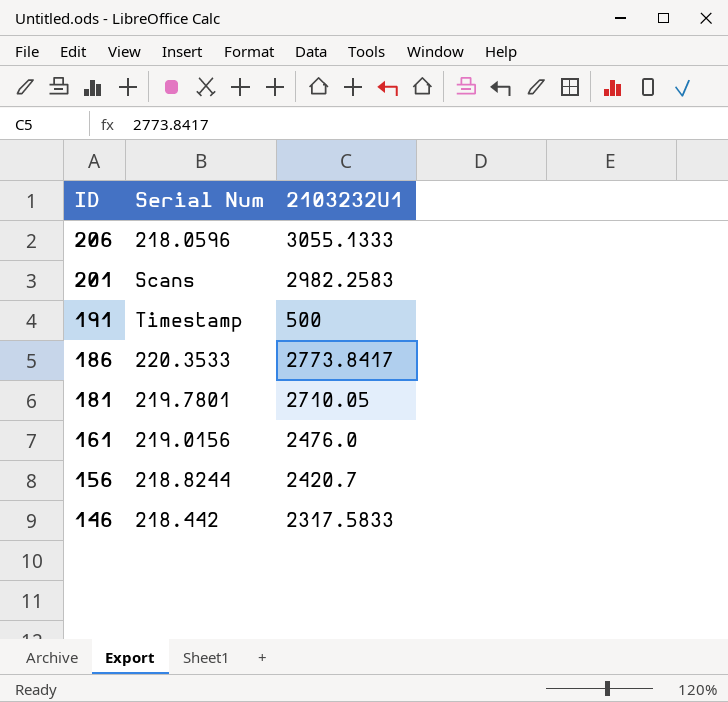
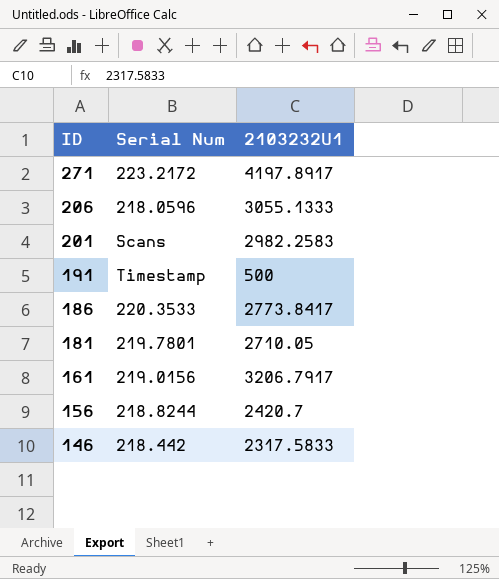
row 271: none -> 223.2172 | 4197.8917
161 | 2103232U1: 2476.0 -> 3206.7917

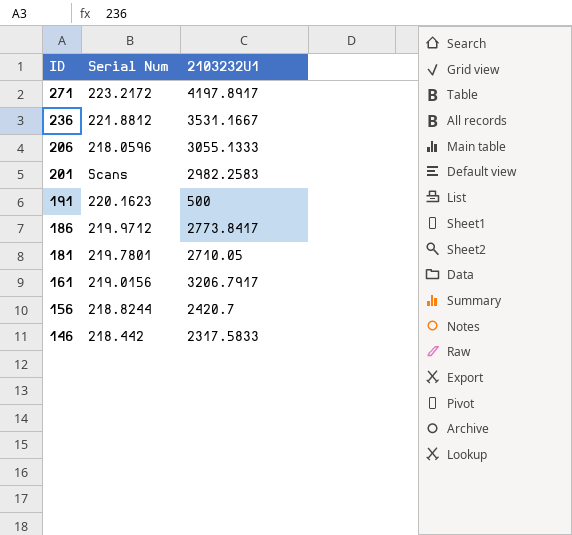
row 236: none -> 221.8812 | 3531.1667
191 | Serial Num: Timestamp -> 220.1623
186 | Serial Num: 220.3533 -> 219.9712

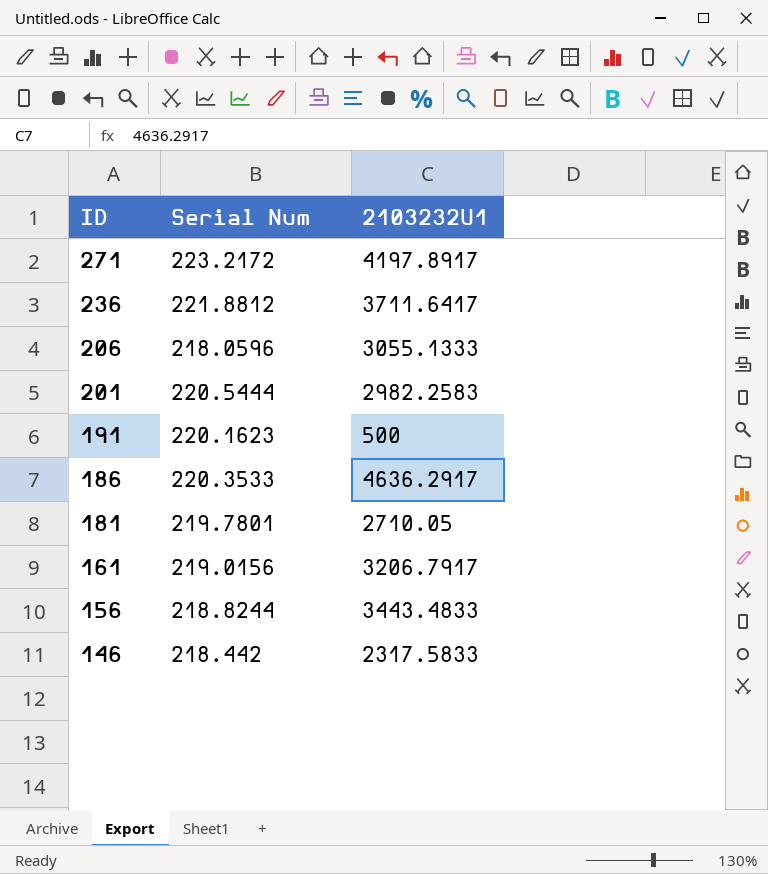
236 | 2103232U1: 3531.1667 -> 3711.6417
201 | Serial Num: Scans -> 220.5444
186 | Serial Num: 219.9712 -> 220.3533
186 | 2103232U1: 2773.8417 -> 4636.2917
156 | 2103232U1: 2420.7 -> 3443.4833

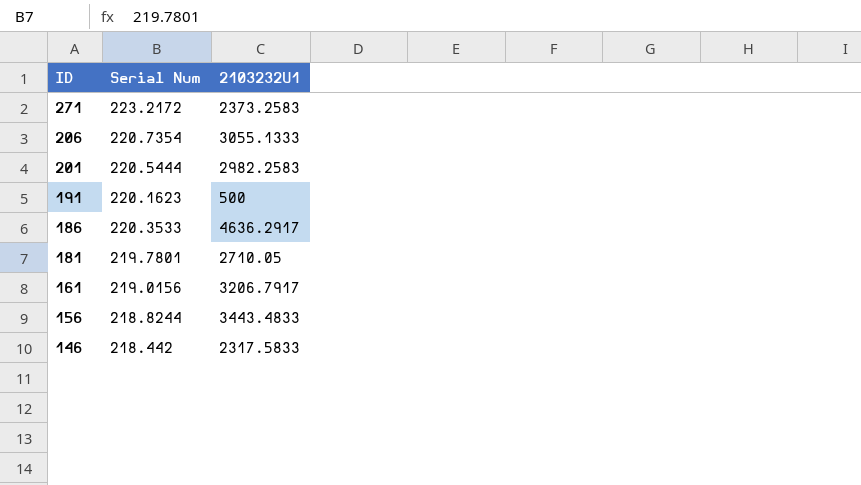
row 236: 221.8812 | 3711.6417 -> none
271 | 2103232U1: 4197.8917 -> 2373.2583
206 | Serial Num: 218.0596 -> 220.7354

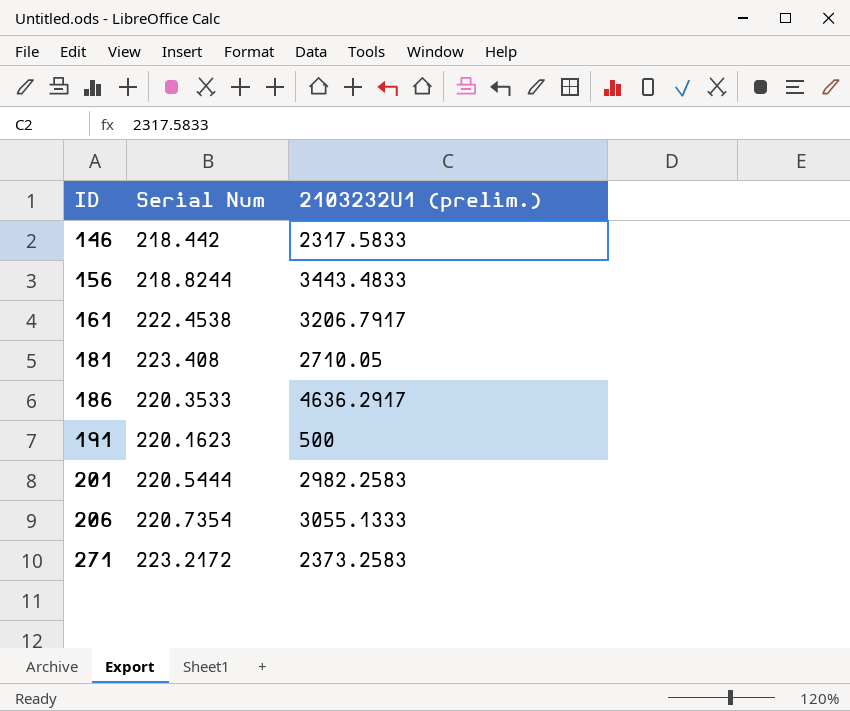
row order: ID descending -> ID ascending
column name: 2103232U1 -> 2103232U1 (prelim.)
161 | Serial Num: 219.0156 -> 222.4538
181 | Serial Num: 219.7801 -> 223.408

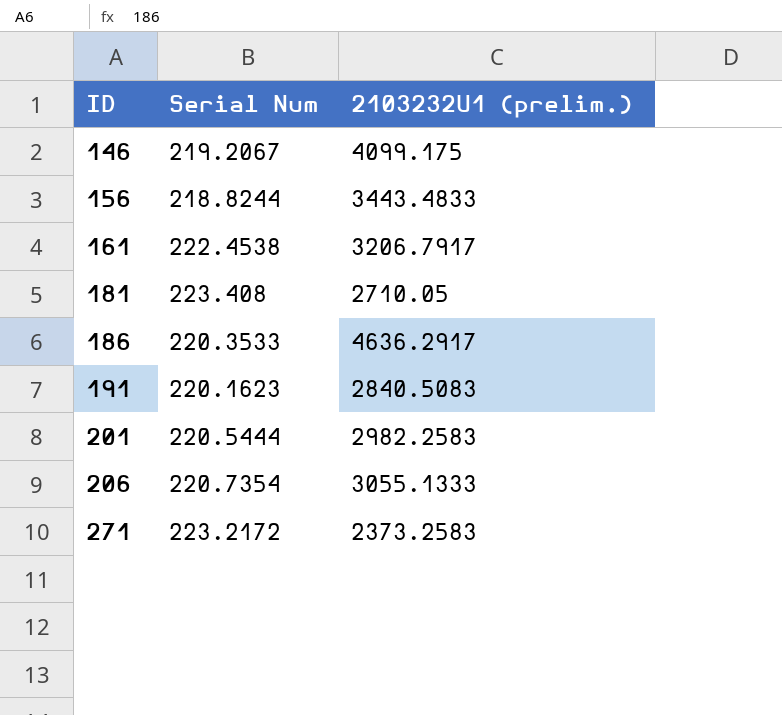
146 | Serial Num: 218.442 -> 219.2067
146 | 2103232U1 (prelim.): 2317.5833 -> 4099.175
191 | 2103232U1 (prelim.): 500 -> 2840.5083

